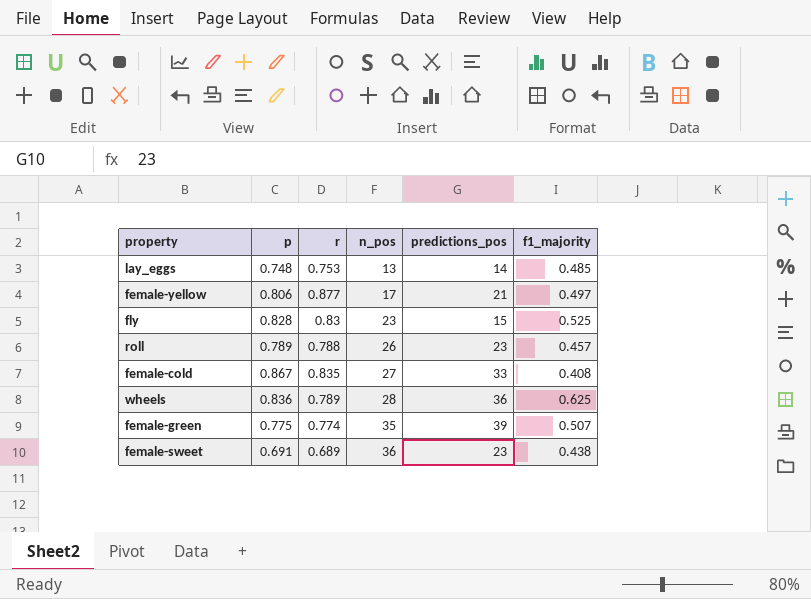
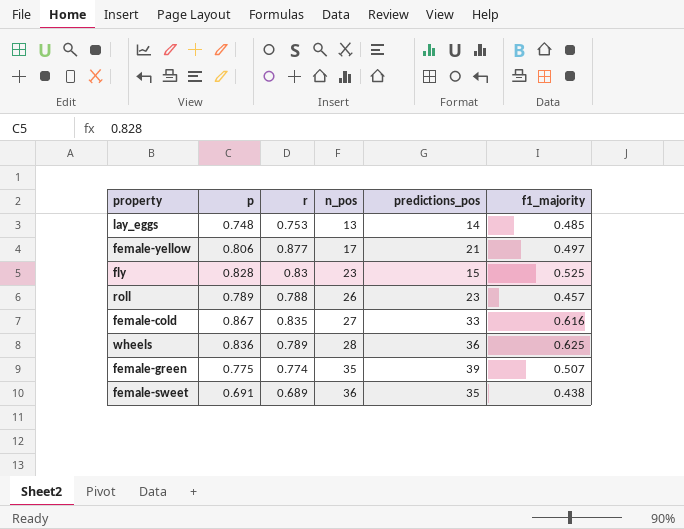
female-cold | f1_majority: 0.408 -> 0.616
female-sweet | predictions_pos: 23 -> 35

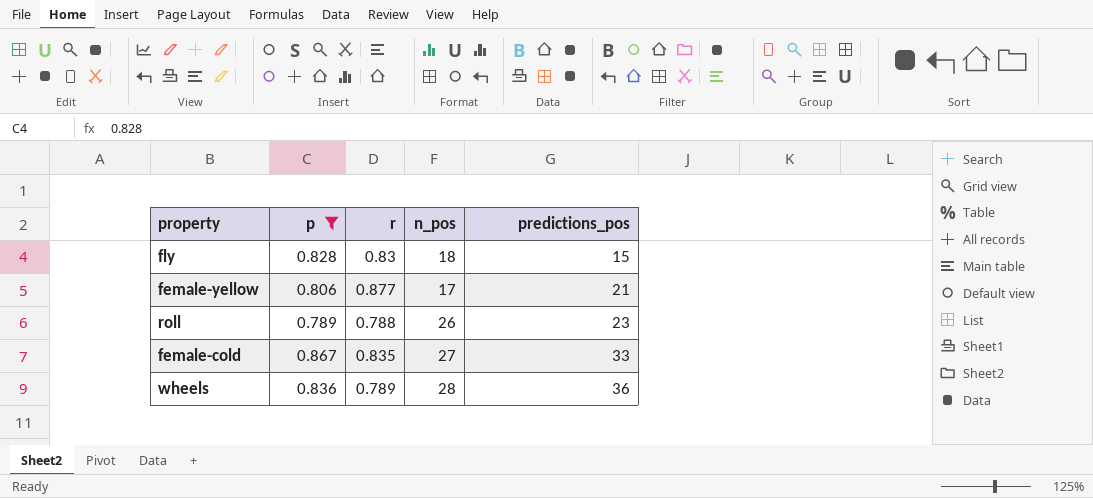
filter: none -> p >= 0.789
row order: n_pos ascending -> predictions_pos ascending
column f1_majority | position: 6 -> none
fly | n_pos: 23 -> 18

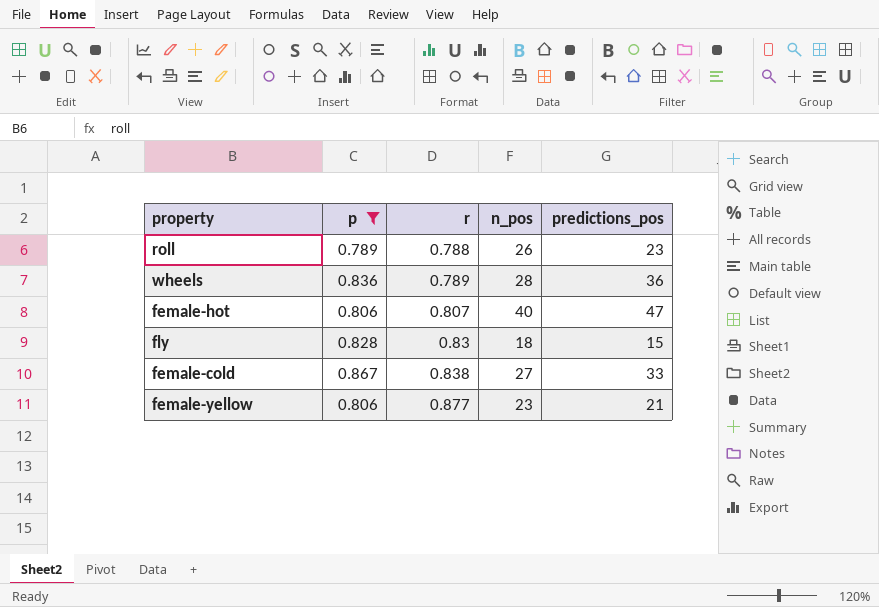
row order: predictions_pos ascending -> r ascending
row female-hot: none -> 0.806 | 0.807 | 40 | 47
female-cold | r: 0.835 -> 0.838
female-yellow | n_pos: 17 -> 23

